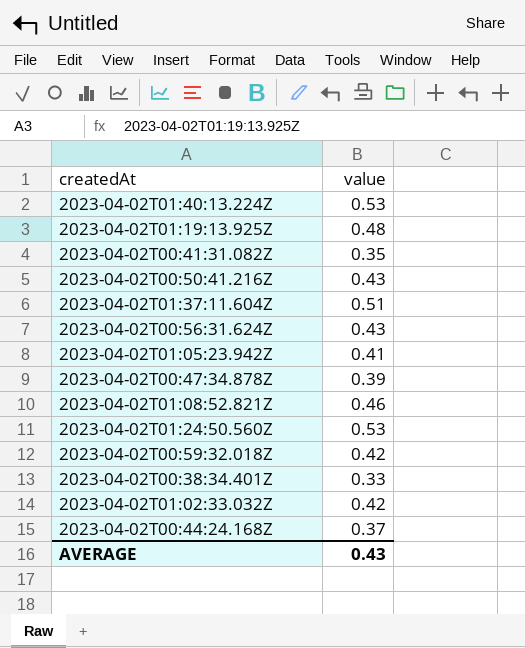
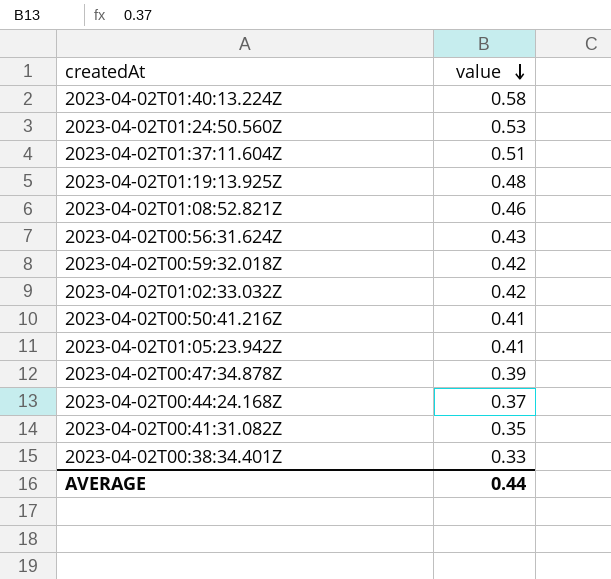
row order: none -> value descending
2023-04-02T01:40:13.224Z | value: 0.53 -> 0.58
2023-04-02T00:50:41.216Z | value: 0.43 -> 0.41
AVERAGE | value: 0.43 -> 0.44

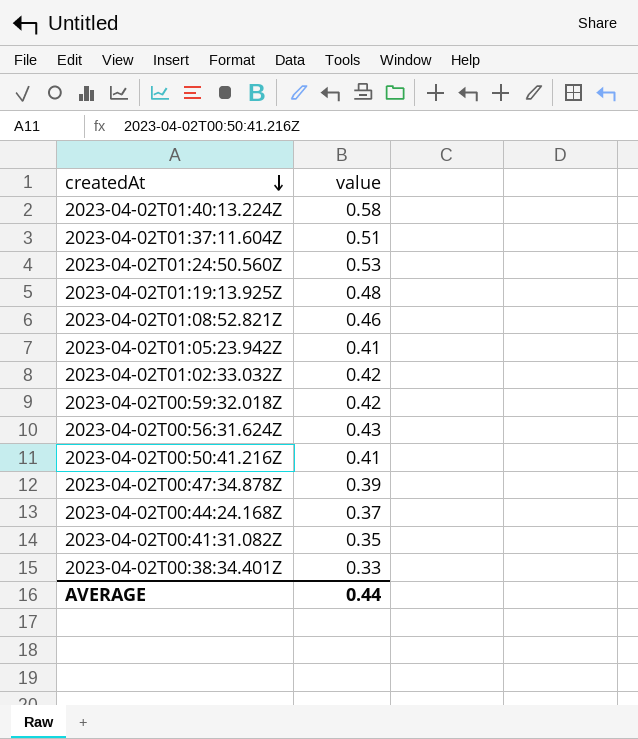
row order: value descending -> createdAt descending

